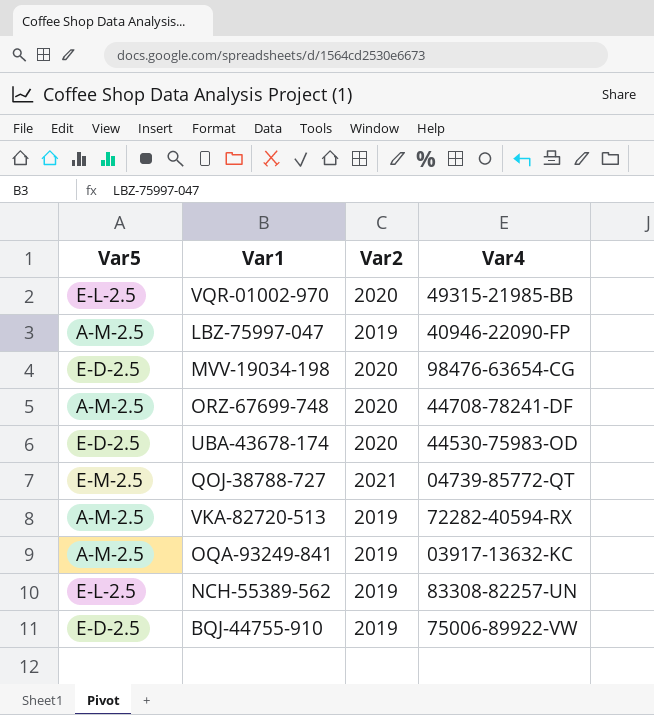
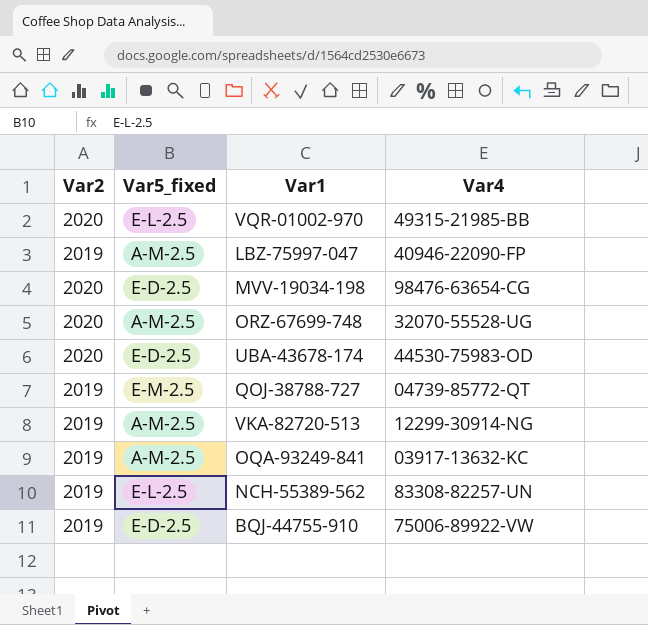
column Var2 | position: 3 -> 1
column name: Var5 -> Var5_fixed
ORZ-67699-748 | Var4: 44708-78241-DF -> 32070-55528-UG
QOJ-38788-727 | Var2: 2021 -> 2019
VKA-82720-513 | Var4: 72282-40594-RX -> 12299-30914-NG

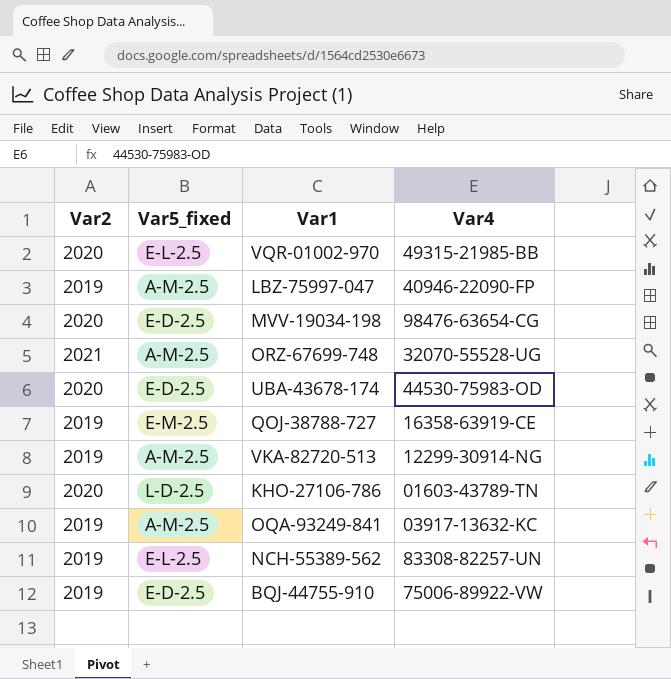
ORZ-67699-748 | Var2: 2020 -> 2021
QOJ-38788-727 | Var4: 04739-85772-QT -> 16358-63919-CE
row KHO-27106-786: none -> 2020 | L-D-2.5 | 01603-43789-TN

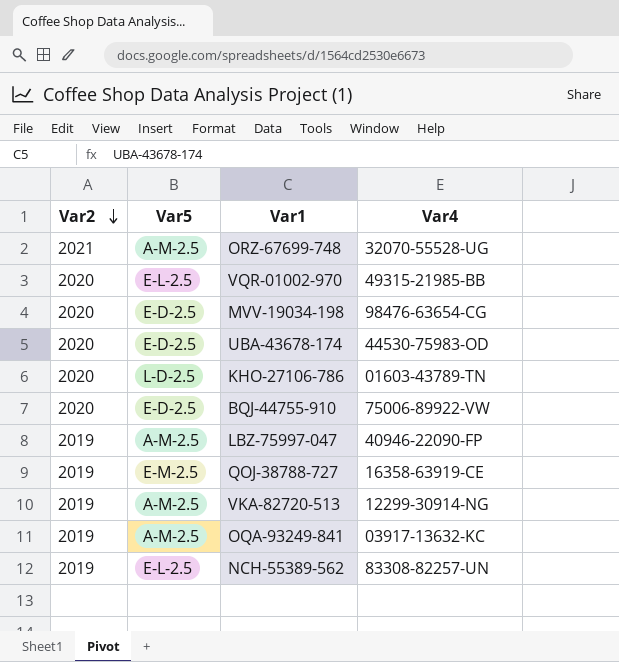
row order: none -> Var2 descending
column name: Var5_fixed -> Var5
BQJ-44755-910 | Var2: 2019 -> 2020

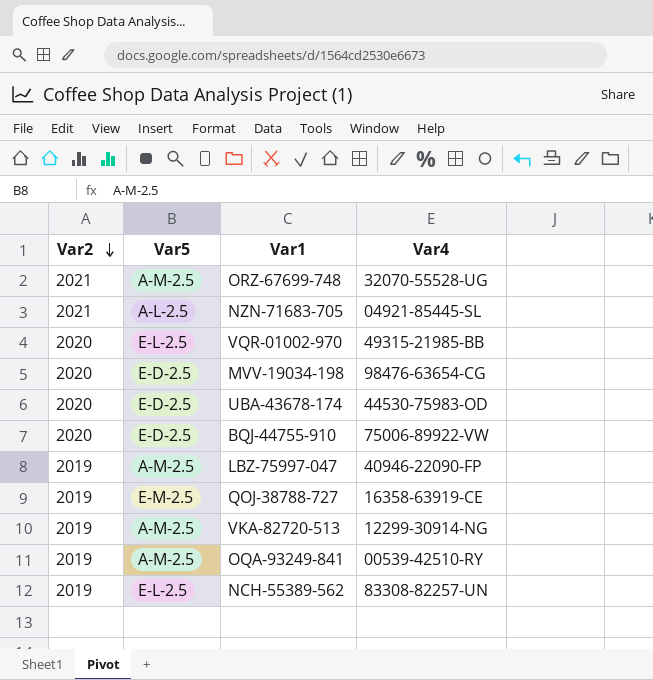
row KHO-27106-786: 2020 | L-D-2.5 | 01603-43789-TN -> none
row NZN-71683-705: none -> 2021 | A-L-2.5 | 04921-85445-SL
OQA-93249-841 | Var4: 03917-13632-KC -> 00539-42510-RY

